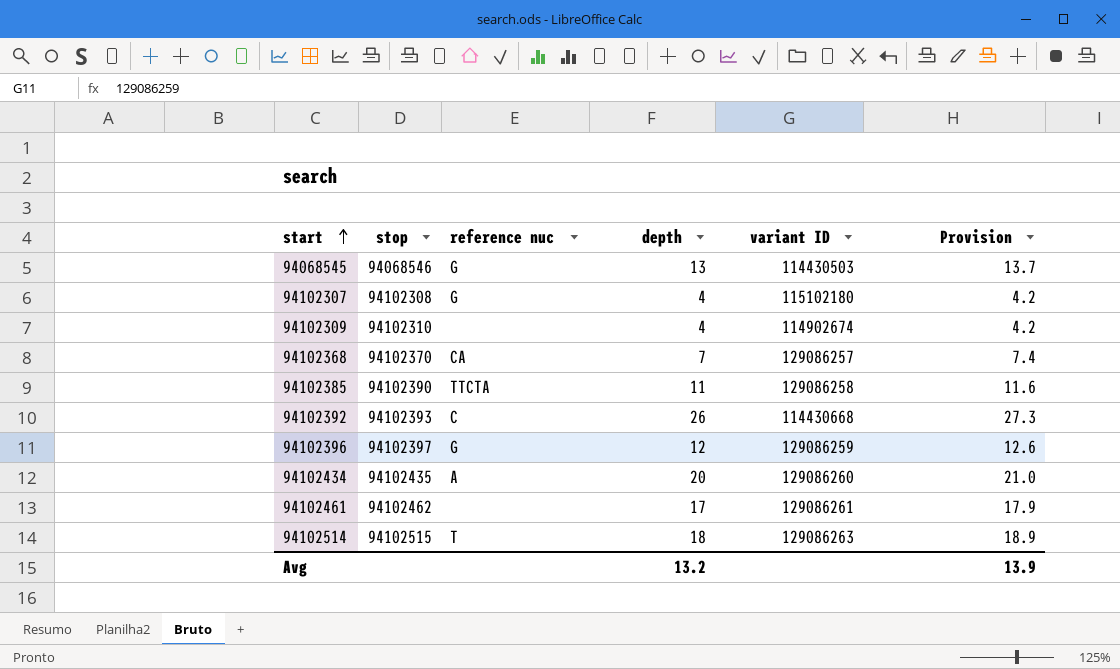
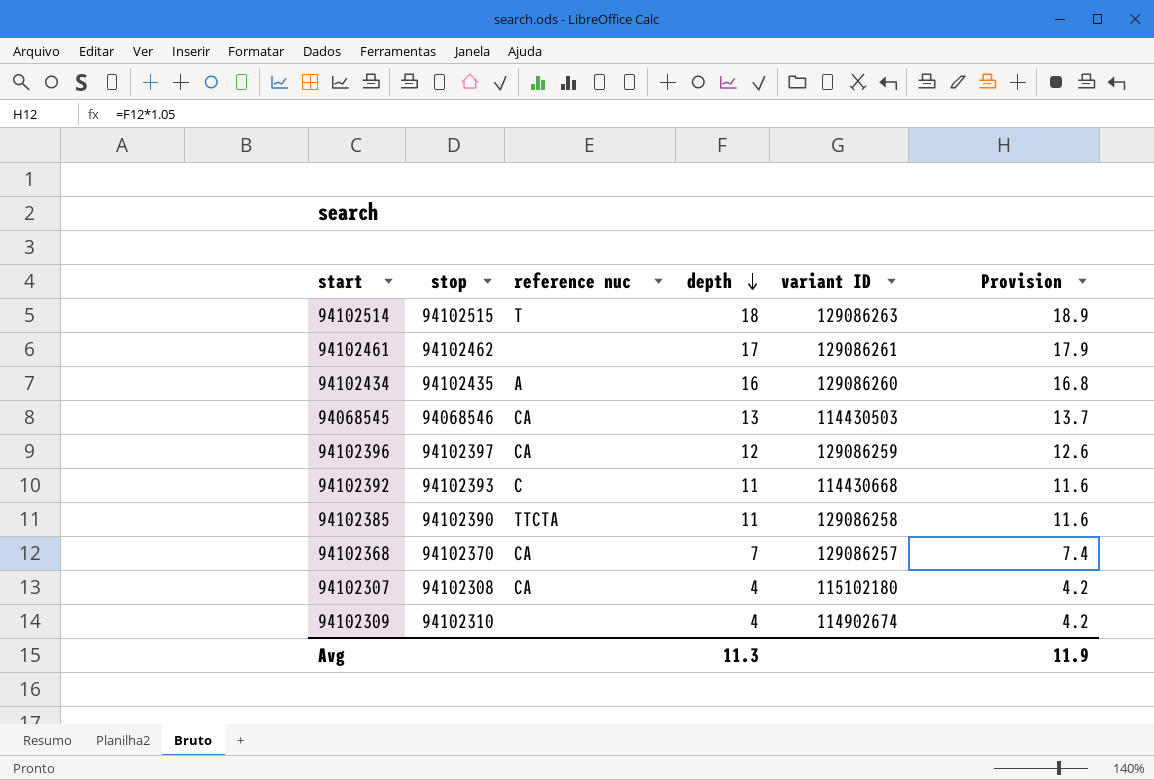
row order: start ascending -> depth descending
94102434 | depth: 20 -> 16
94102434 | Provision: 21.0 -> 16.8
94068545 | reference nuc: G -> CA
94102396 | reference nuc: G -> CA
94102392 | depth: 26 -> 11
94102392 | Provision: 27.3 -> 11.6
94102307 | reference nuc: G -> CA
Avg | depth: 13.2 -> 11.3
Avg | Provision: 13.9 -> 11.9

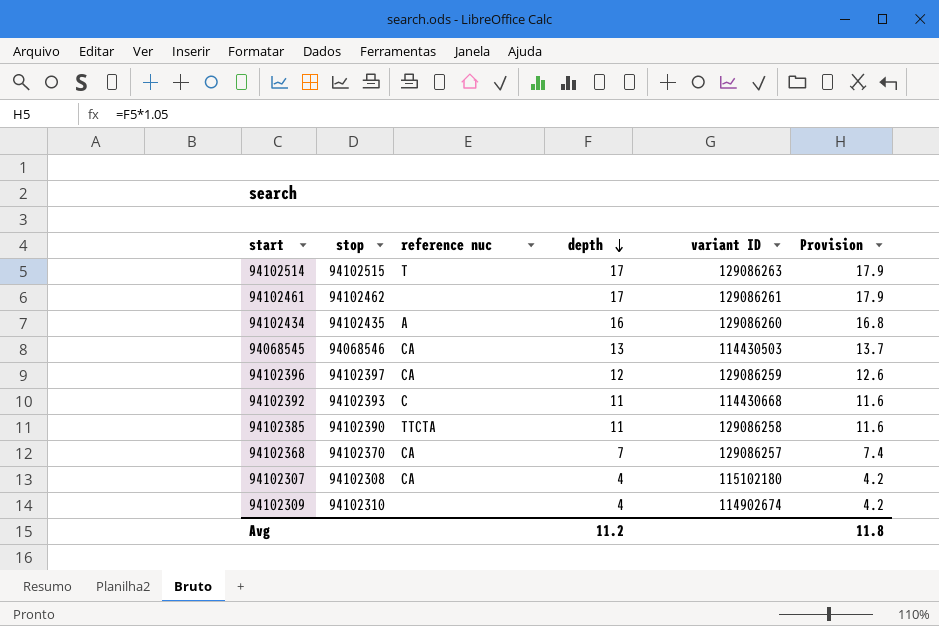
94102514 | depth: 18 -> 17
94102514 | Provision: 18.9 -> 17.9
Avg | depth: 11.3 -> 11.2
Avg | Provision: 11.9 -> 11.8

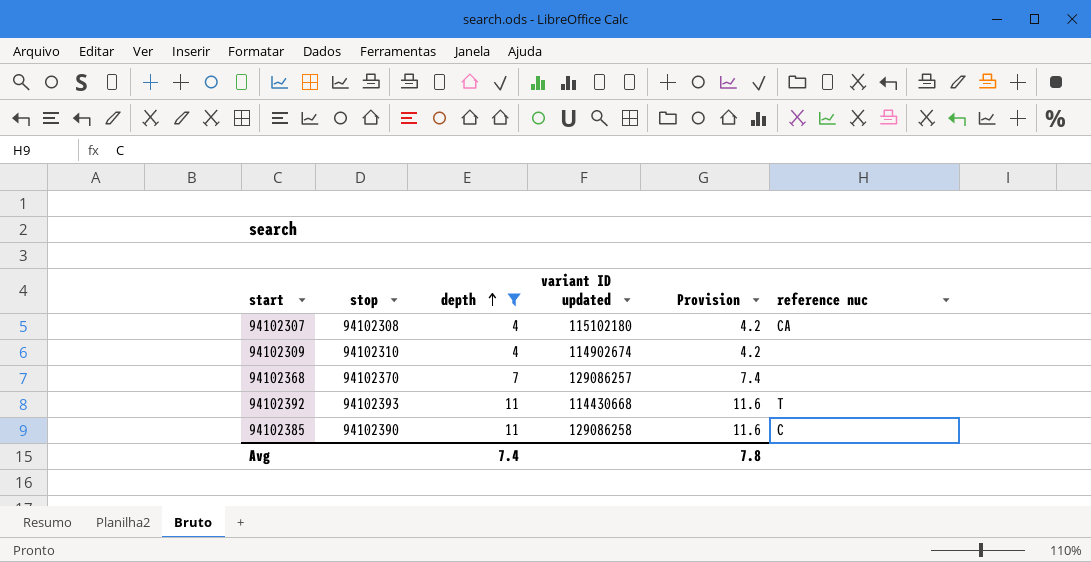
filter: none -> depth <= 11
row order: depth descending -> depth ascending
column name: variant ID -> variant ID updated
column reference nuc | position: 3 -> 6
94102368 | reference nuc: CA -> none
94102392 | reference nuc: C -> T
94102385 | reference nuc: TTCTA -> C
Avg | depth: 11.2 -> 7.4
Avg | Provision: 11.8 -> 7.8

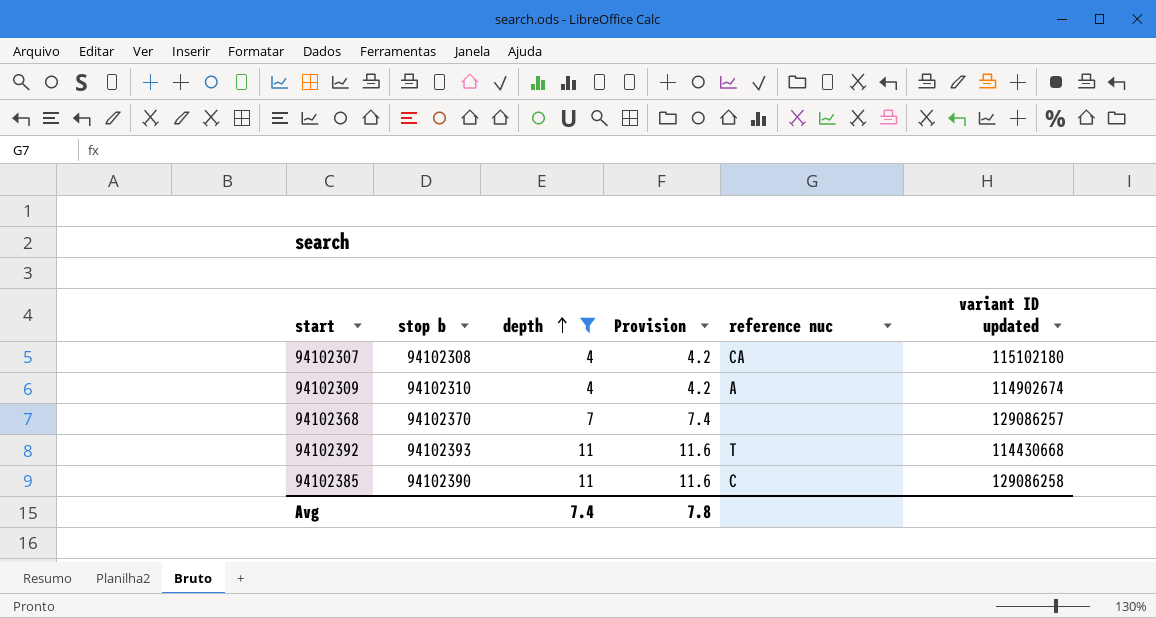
column name: stop -> stop b
column variant ID updated | position: 4 -> 6
94102309 | reference nuc: none -> A

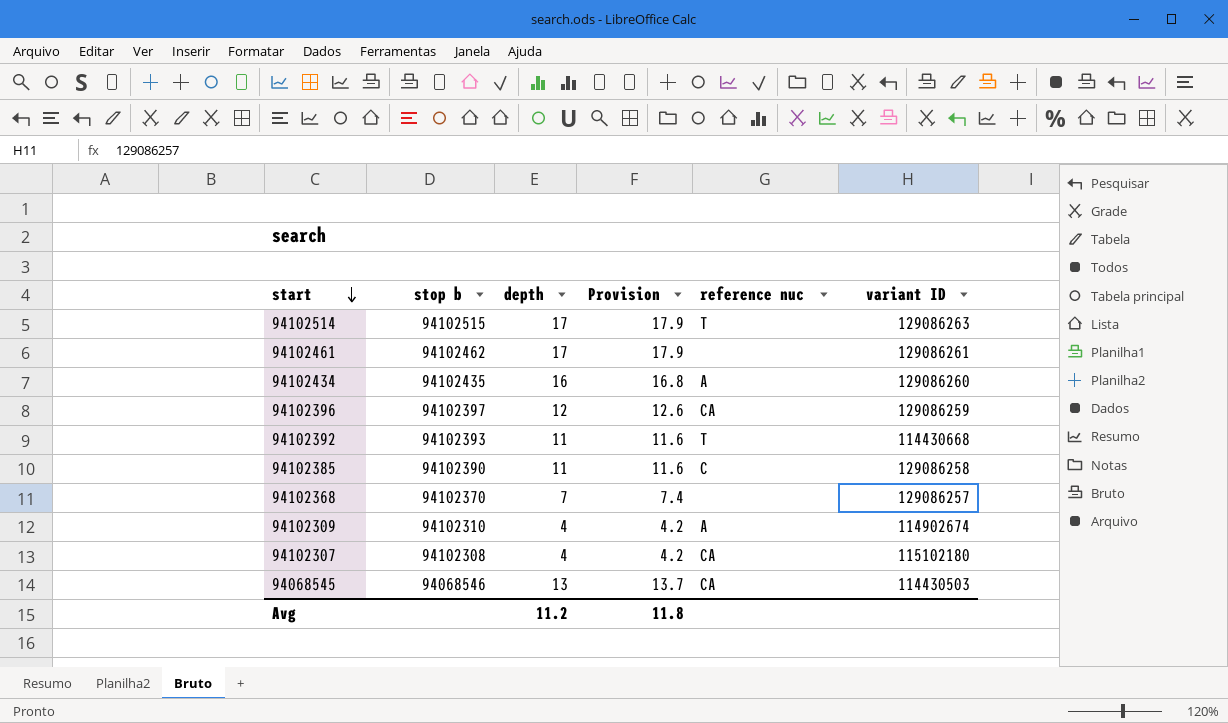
filter: depth <= 11 -> none
row order: depth ascending -> start descending
column name: variant ID updated -> variant ID
Avg | depth: 7.4 -> 11.2
Avg | Provision: 7.8 -> 11.8

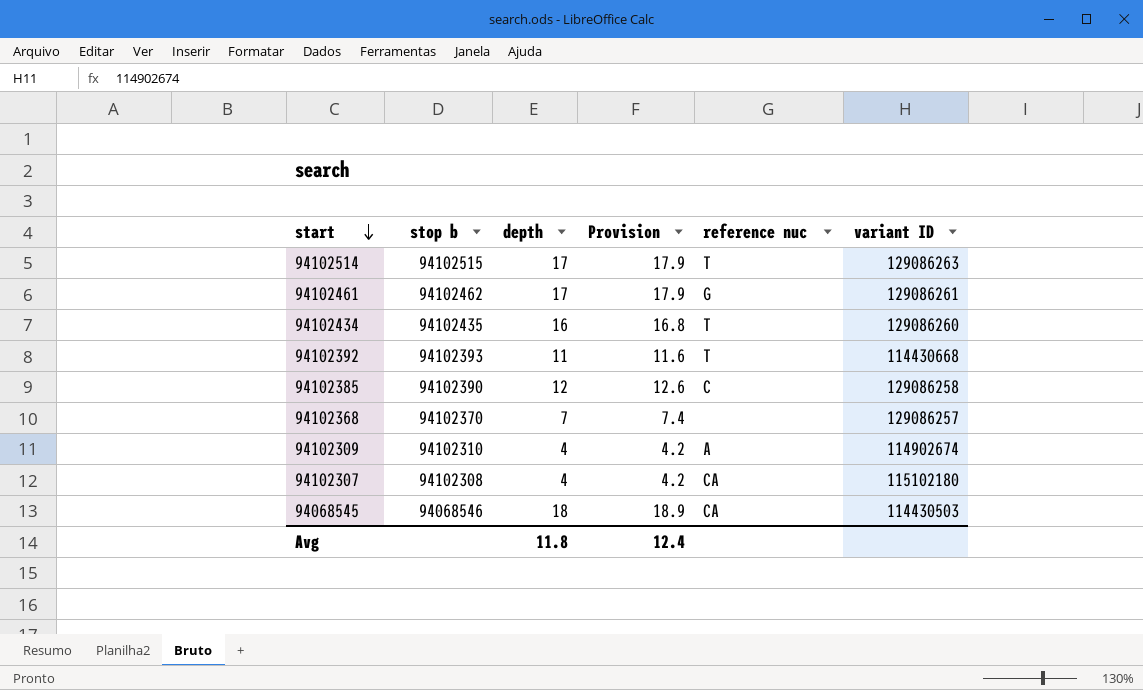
row 94102396: 94102397 | 12 | 12.6 | CA | 129086259 -> none
94102461 | reference nuc: none -> G
94102434 | reference nuc: A -> T
94102385 | depth: 11 -> 12
94102385 | Provision: 11.6 -> 12.6
94068545 | depth: 13 -> 18
94068545 | Provision: 13.7 -> 18.9
Avg | depth: 11.2 -> 11.8
Avg | Provision: 11.8 -> 12.4

